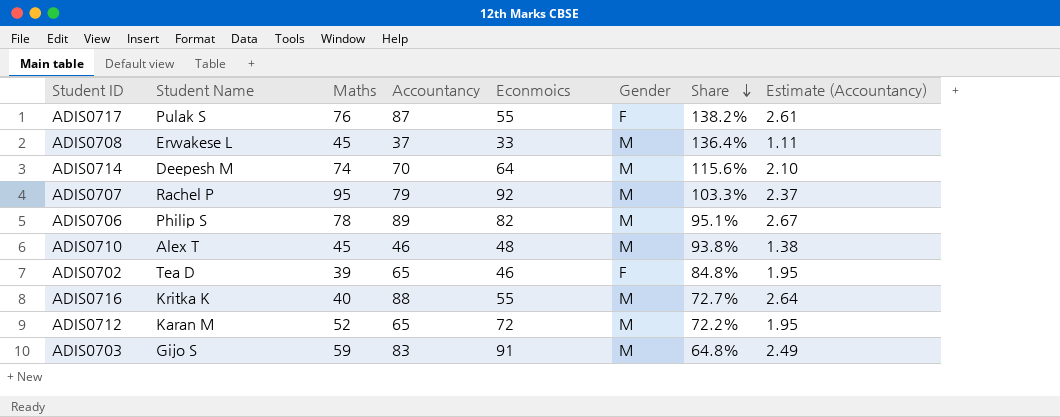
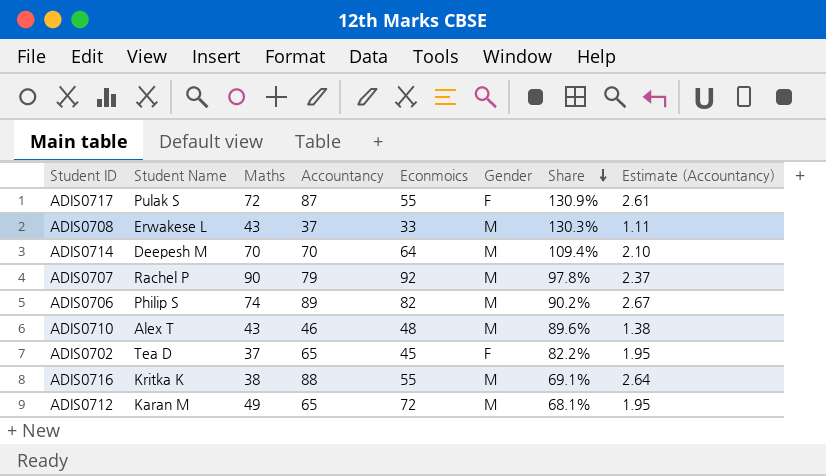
row ADIS0703: Gijo S | 59 | 83 | 91 | M | 64.8% | 2.49 -> none
ADIS0717 | Maths: 76 -> 72
ADIS0717 | Share: 138.2% -> 130.9%
ADIS0708 | Maths: 45 -> 43
ADIS0708 | Share: 136.4% -> 130.3%
ADIS0714 | Maths: 74 -> 70
ADIS0714 | Share: 115.6% -> 109.4%
ADIS0707 | Maths: 95 -> 90
ADIS0707 | Share: 103.3% -> 97.8%
ADIS0706 | Maths: 78 -> 74
ADIS0706 | Share: 95.1% -> 90.2%
ADIS0710 | Maths: 45 -> 43
ADIS0710 | Share: 93.8% -> 89.6%
ADIS0702 | Maths: 39 -> 37
ADIS0702 | Econmoics: 46 -> 45
ADIS0702 | Share: 84.8% -> 82.2%
ADIS0716 | Maths: 40 -> 38
ADIS0716 | Share: 72.7% -> 69.1%
ADIS0712 | Maths: 52 -> 49
ADIS0712 | Share: 72.2% -> 68.1%

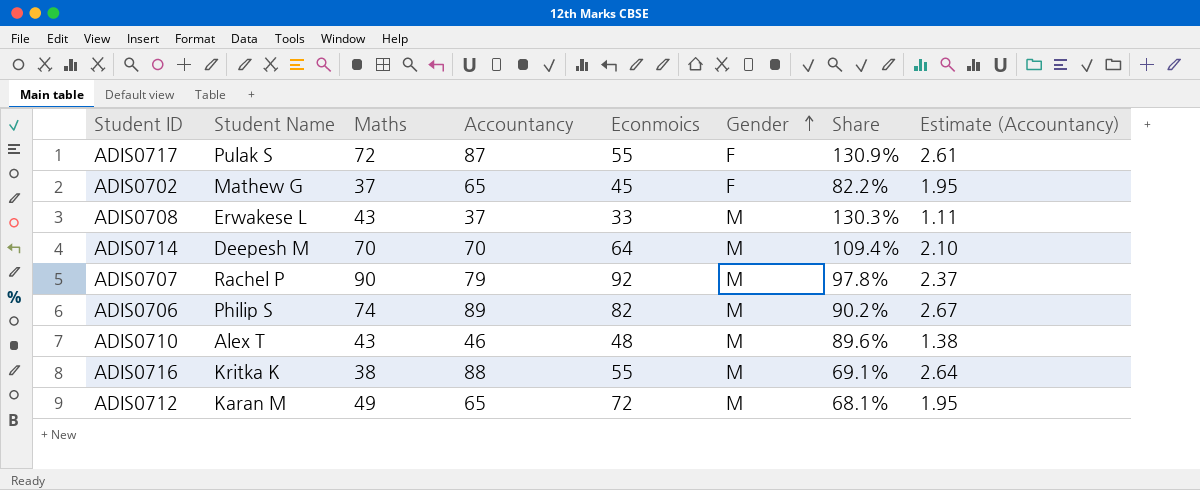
row order: Share descending -> Gender ascending
ADIS0702 | Student Name: Tea D -> Mathew G

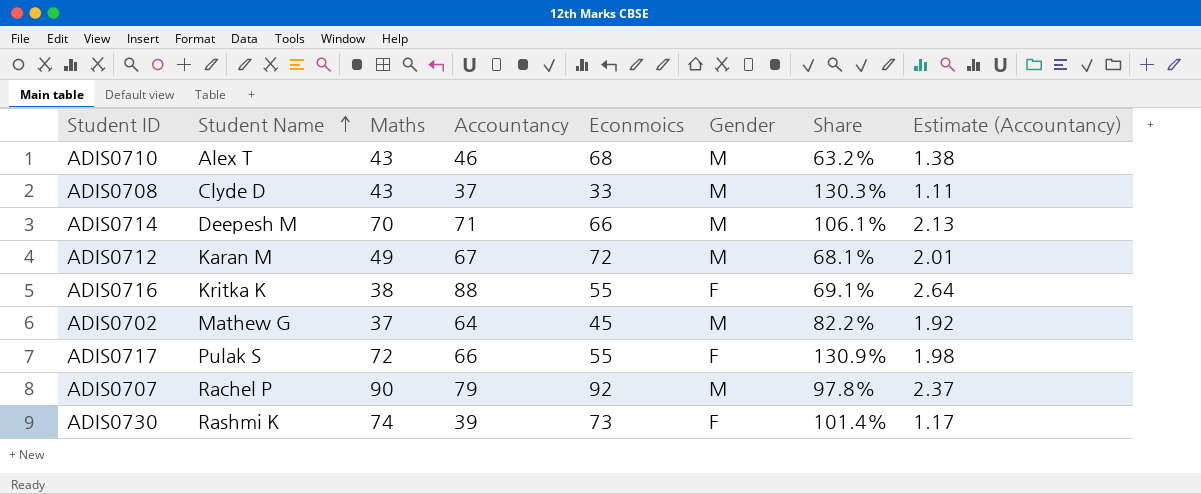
row order: Gender ascending -> Student Name ascending
row ADIS0706: Philip S | 74 | 89 | 82 | M | 90.2% | 2.67 -> none
ADIS0710 | Econmoics: 48 -> 68
ADIS0710 | Share: 89.6% -> 63.2%
ADIS0708 | Student Name: Erwakese L -> Clyde D
ADIS0714 | Accountancy: 70 -> 71
ADIS0714 | Econmoics: 64 -> 66
ADIS0714 | Share: 109.4% -> 106.1%
ADIS0714 | Estimate (Accountancy): 2.10 -> 2.13
ADIS0712 | Accountancy: 65 -> 67
ADIS0712 | Estimate (Accountancy): 1.95 -> 2.01
ADIS0716 | Gender: M -> F
ADIS0702 | Accountancy: 65 -> 64
ADIS0702 | Gender: F -> M
ADIS0702 | Estimate (Accountancy): 1.95 -> 1.92
ADIS0717 | Accountancy: 87 -> 66
ADIS0717 | Estimate (Accountancy): 2.61 -> 1.98
row ADIS0730: none -> Rashmi K | 74 | 39 | 73 | F | 101.4% | 1.17

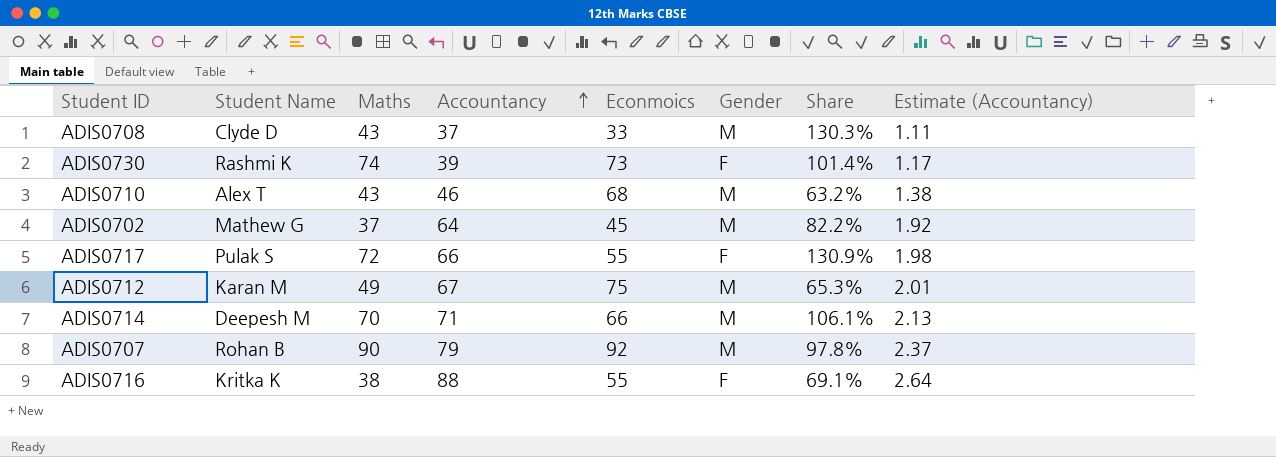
row order: Student Name ascending -> Accountancy ascending
ADIS0712 | Econmoics: 72 -> 75
ADIS0712 | Share: 68.1% -> 65.3%
ADIS0707 | Student Name: Rachel P -> Rohan B

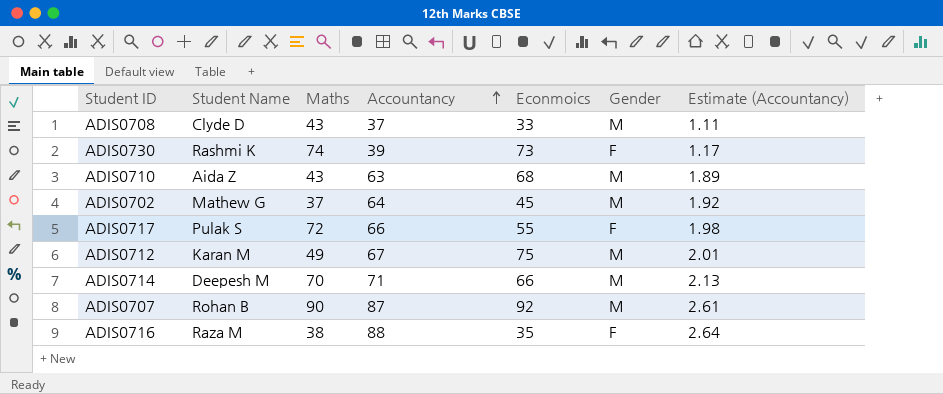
column Share | formula: [Maths] / [Econmoics] -> none
ADIS0710 | Student Name: Alex T -> Aida Z
ADIS0710 | Accountancy: 46 -> 63
ADIS0710 | Estimate (Accountancy): 1.38 -> 1.89
ADIS0707 | Accountancy: 79 -> 87
ADIS0707 | Estimate (Accountancy): 2.37 -> 2.61
ADIS0716 | Student Name: Kritka K -> Raza M
ADIS0716 | Econmoics: 55 -> 35

